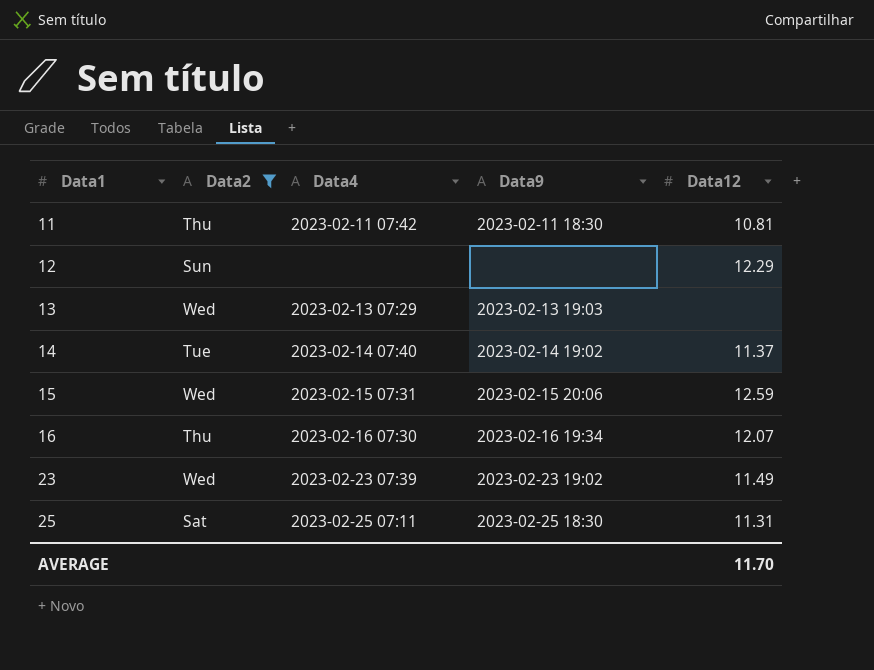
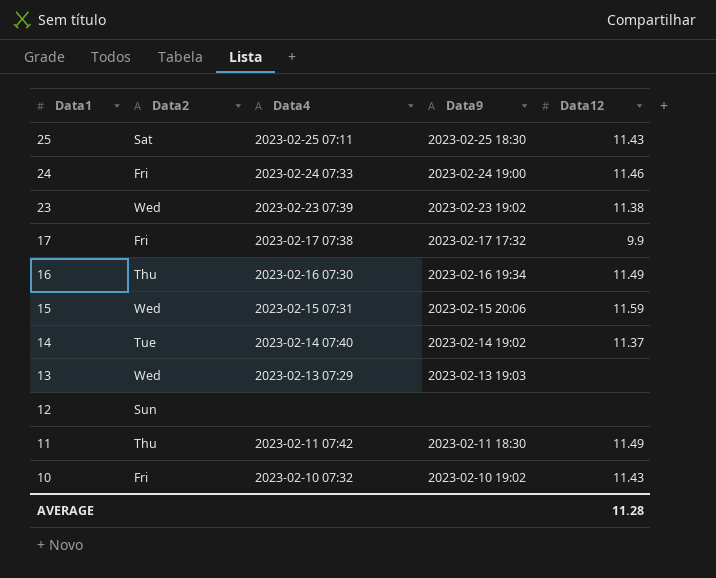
filter: Data2 != Fri -> none
row order: Data1 ascending -> Data1 descending
25 | Data12: 11.31 -> 11.43
23 | Data12: 11.49 -> 11.38
16 | Data12: 12.07 -> 11.49
15 | Data12: 12.59 -> 11.59
12 | Data12: 12.29 -> none
11 | Data12: 10.81 -> 11.49
AVERAGE | Data12: 11.70 -> 11.28

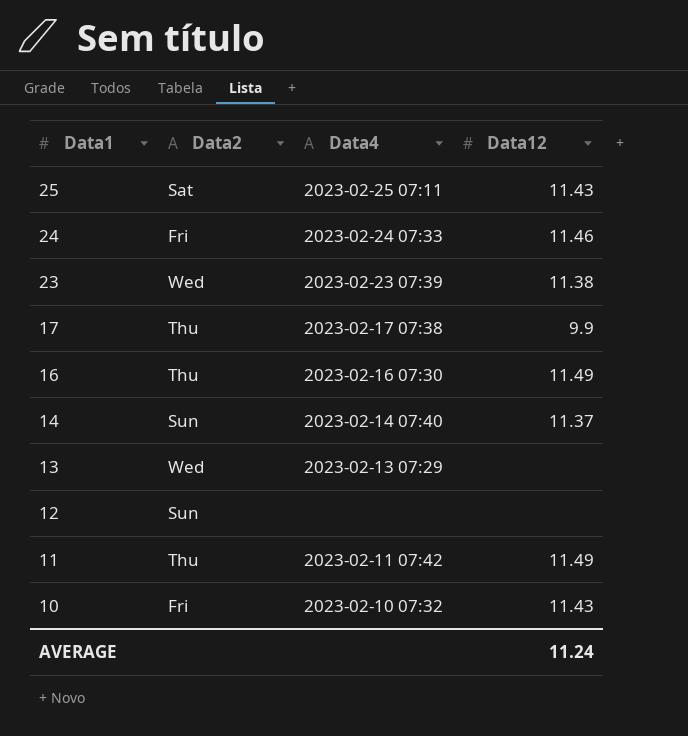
column Data9 | position: 4 -> none
row 15: Wed | 2023-02-15 07:31 | 2023-02-15 20:06 | 11.59 -> none
17 | Data2: Fri -> Thu
14 | Data2: Tue -> Sun
AVERAGE | Data12: 11.28 -> 11.24

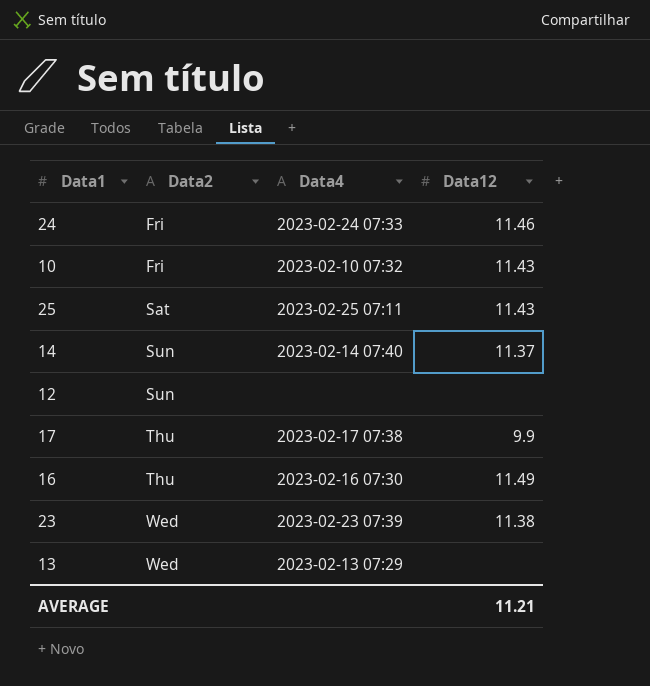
row order: Data1 descending -> Data2 ascending
row 11: Thu | 2023-02-11 07:42 | 11.49 -> none
AVERAGE | Data12: 11.24 -> 11.21

